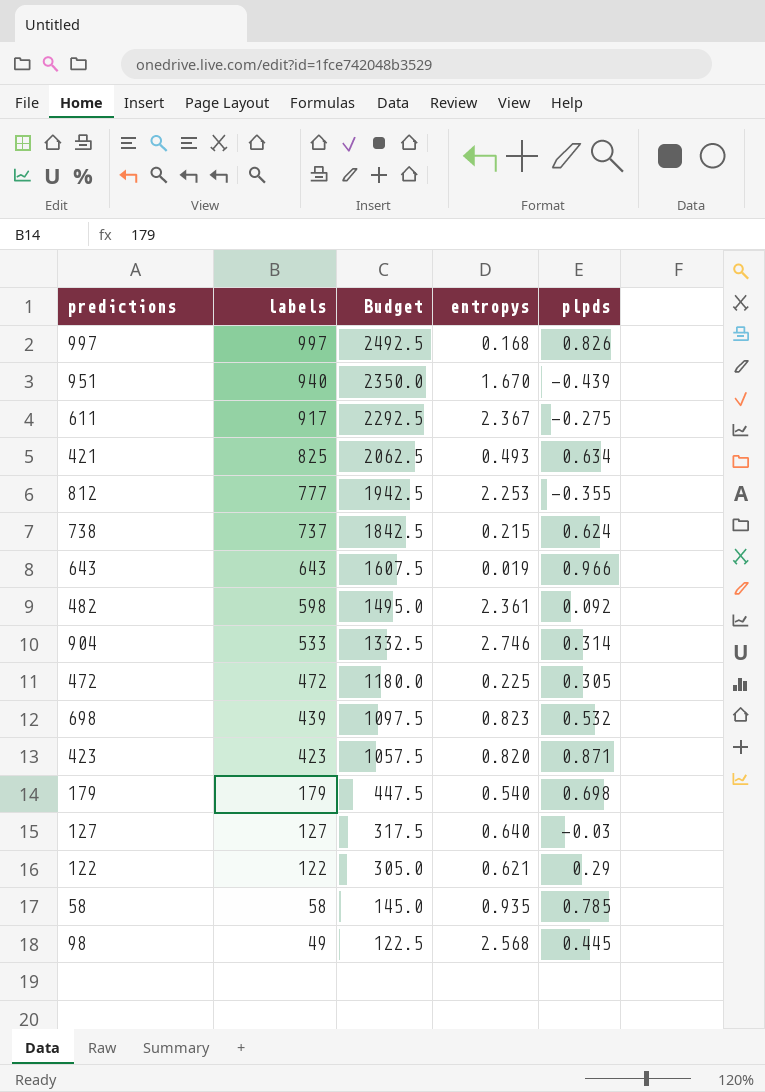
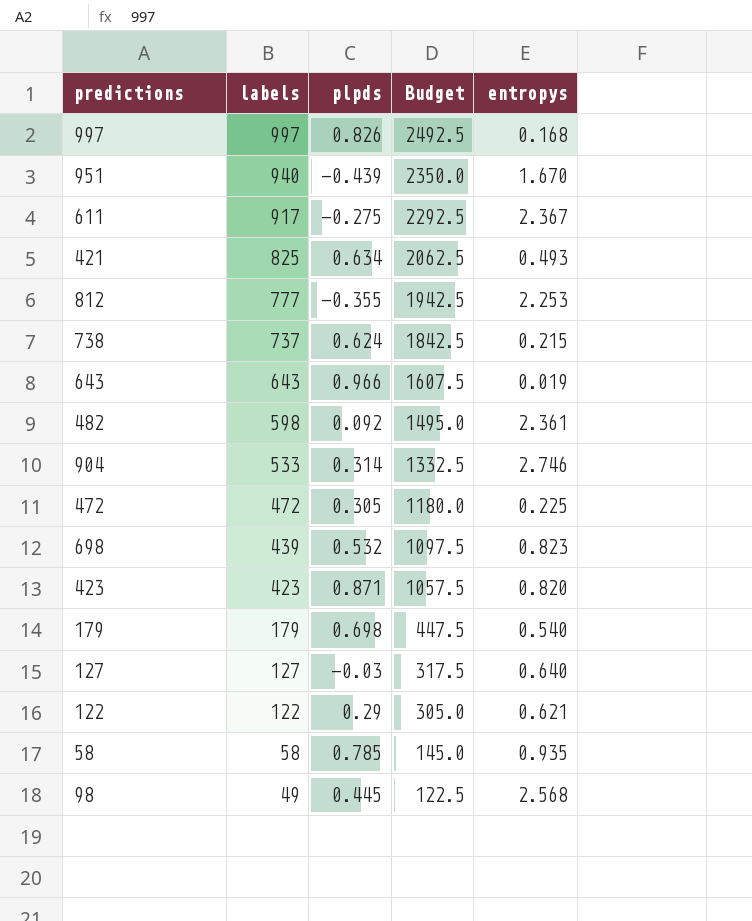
column plpds | position: 5 -> 3

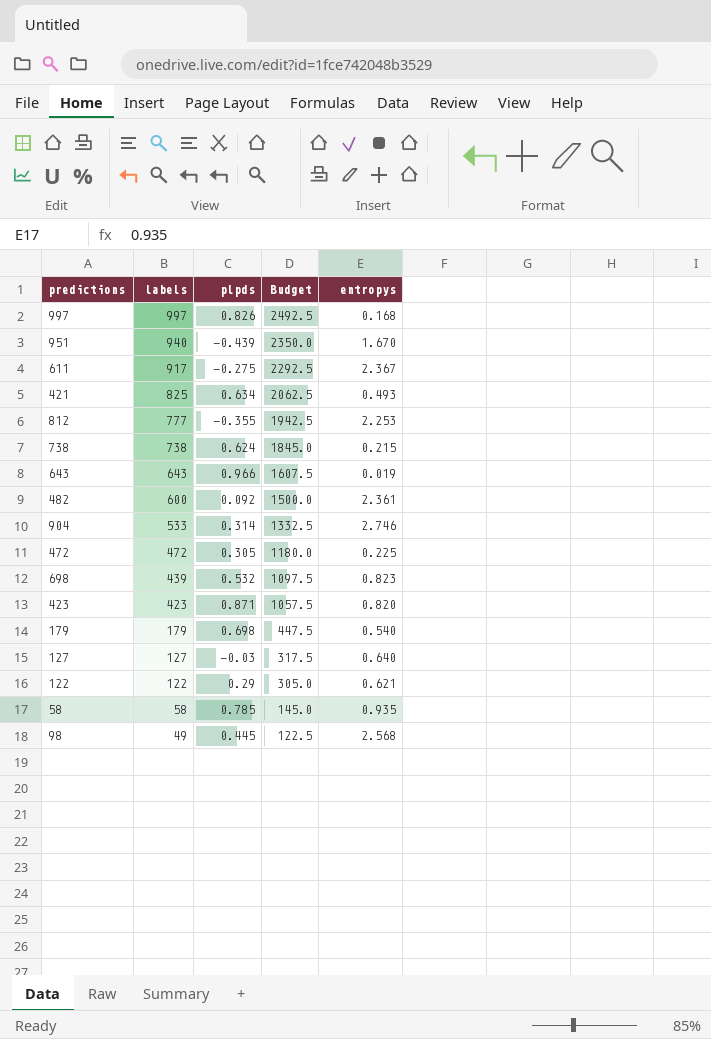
738 | labels: 737 -> 738
738 | Budget: 1842.5 -> 1845.0
482 | labels: 598 -> 600
482 | Budget: 1495.0 -> 1500.0

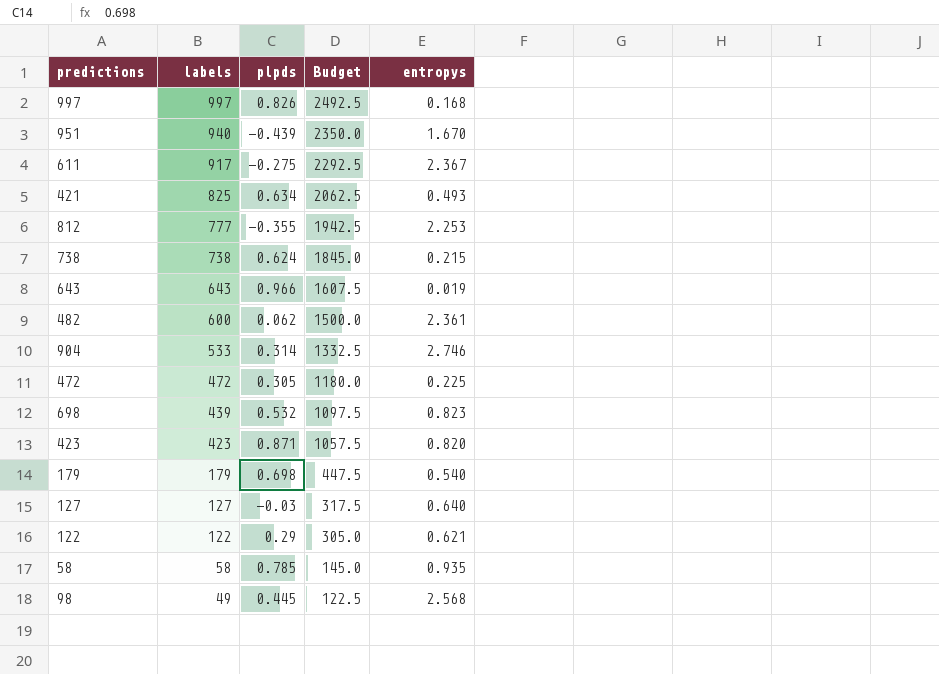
482 | plpds: 0.092 -> 0.062

